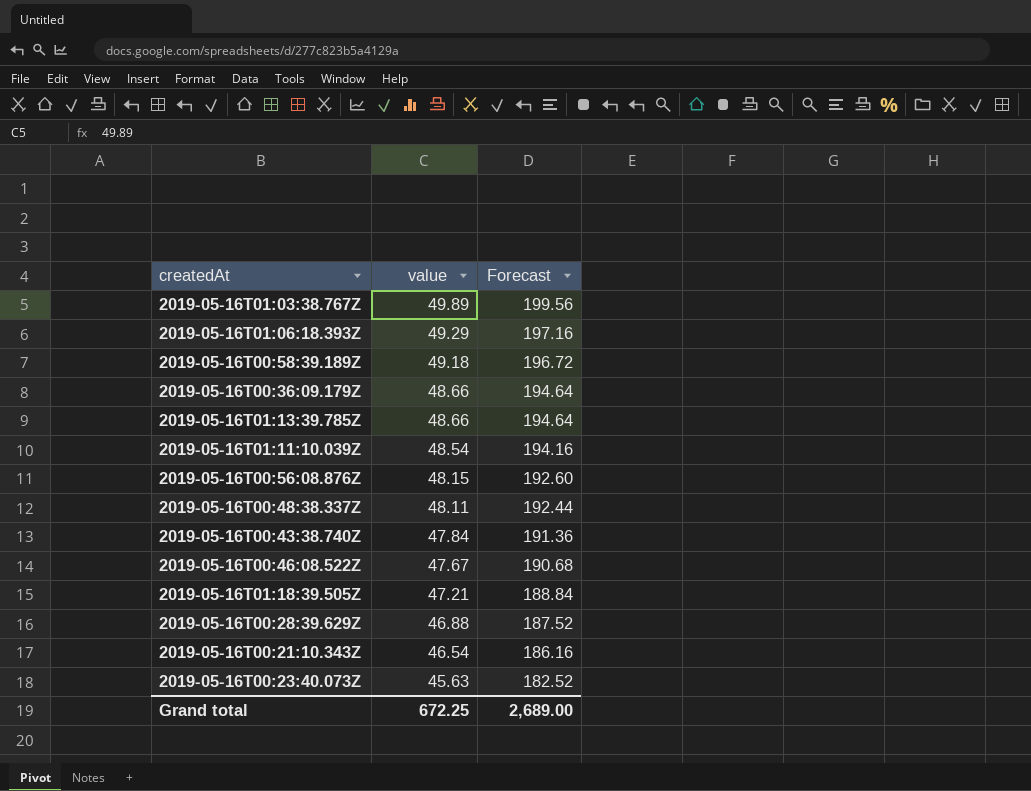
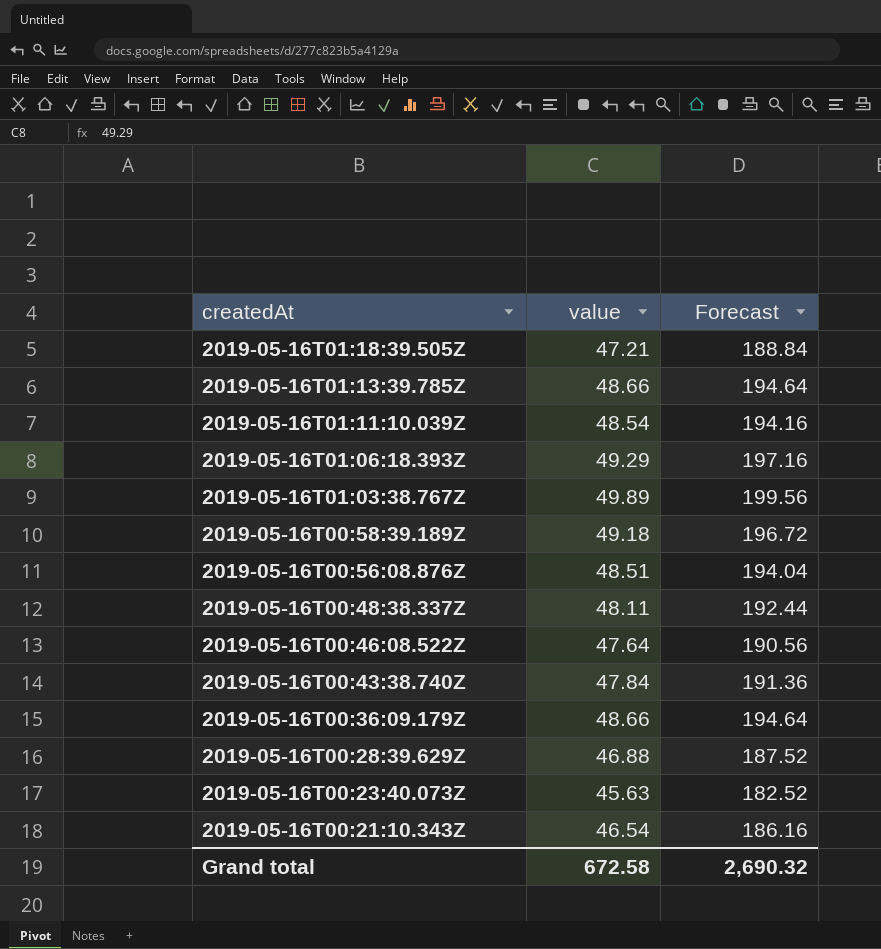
row order: value descending -> createdAt descending
2019-05-16T00:56:08.876Z | value: 48.15 -> 48.51
2019-05-16T00:56:08.876Z | Forecast: 192.60 -> 194.04
2019-05-16T00:46:08.522Z | value: 47.67 -> 47.64
2019-05-16T00:46:08.522Z | Forecast: 190.68 -> 190.56
Grand total | value: 672.25 -> 672.58
Grand total | Forecast: 2,689.00 -> 2,690.32

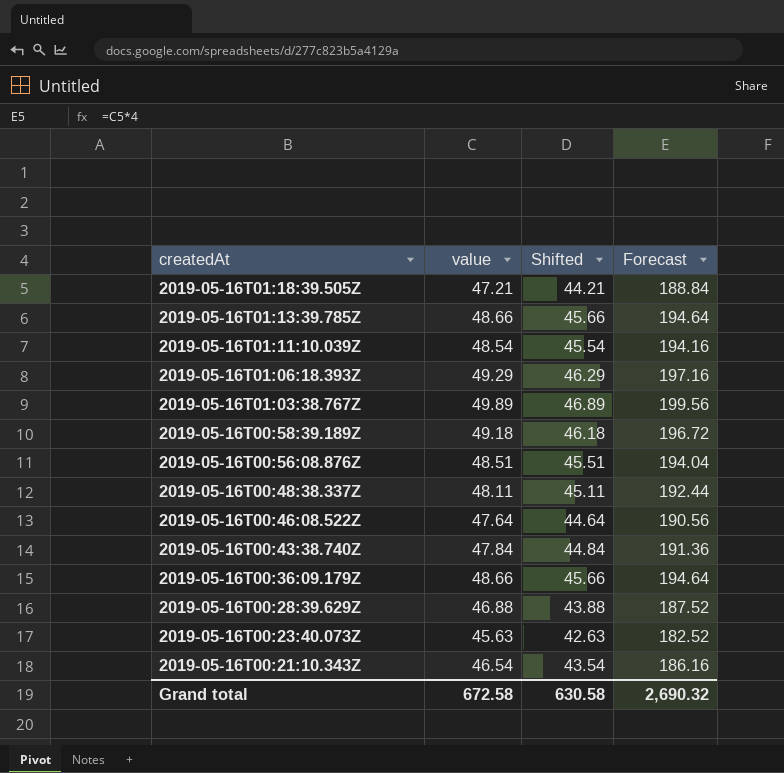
column Shifted | formula: none -> [value] - 3

